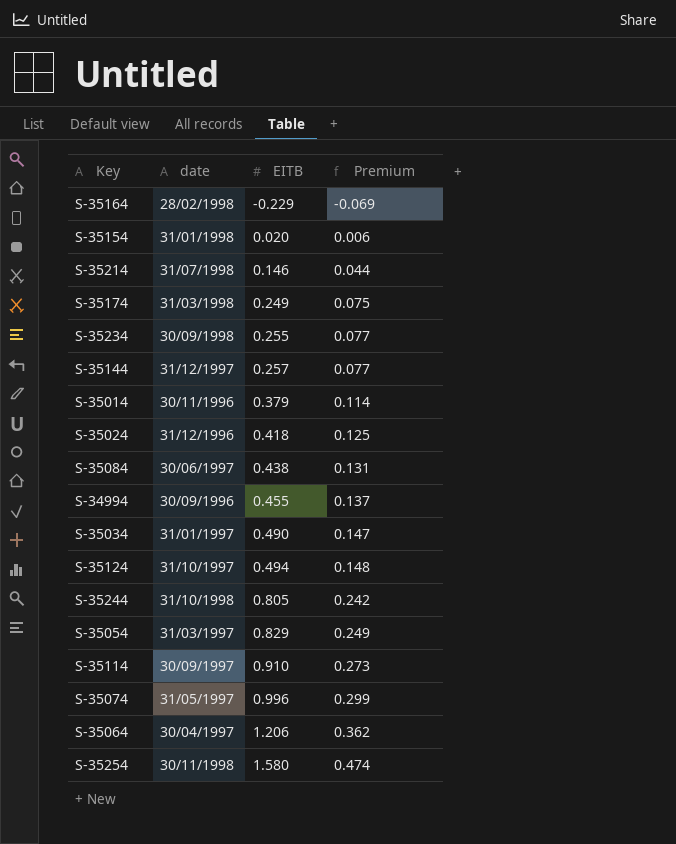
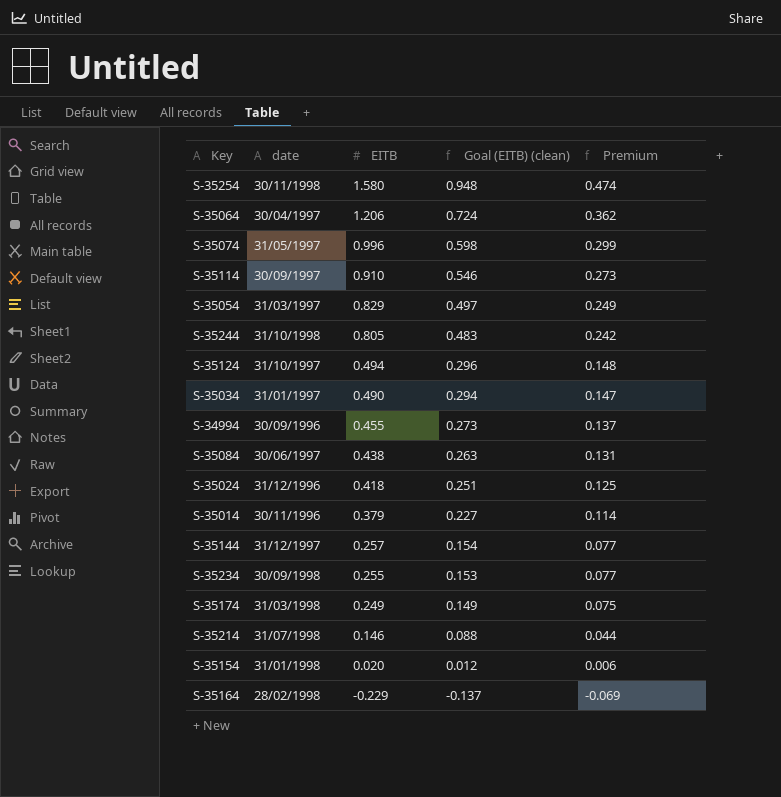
row order: EITB ascending -> EITB descending
column Goal (EITB) (clean) | formula: none -> [EITB] * 0.6

